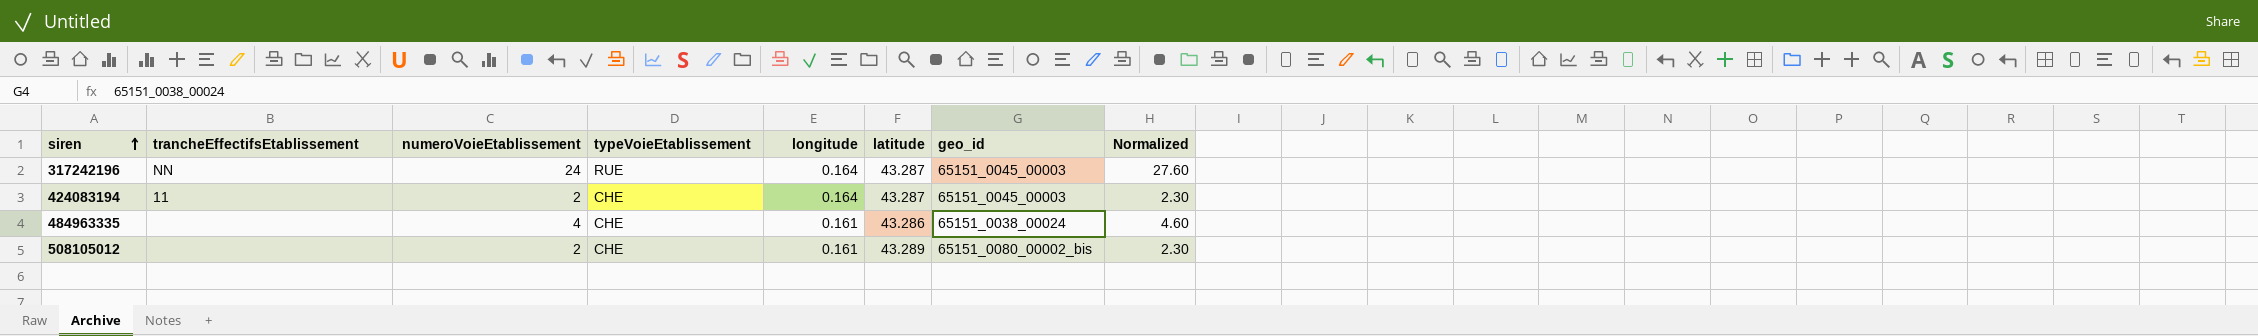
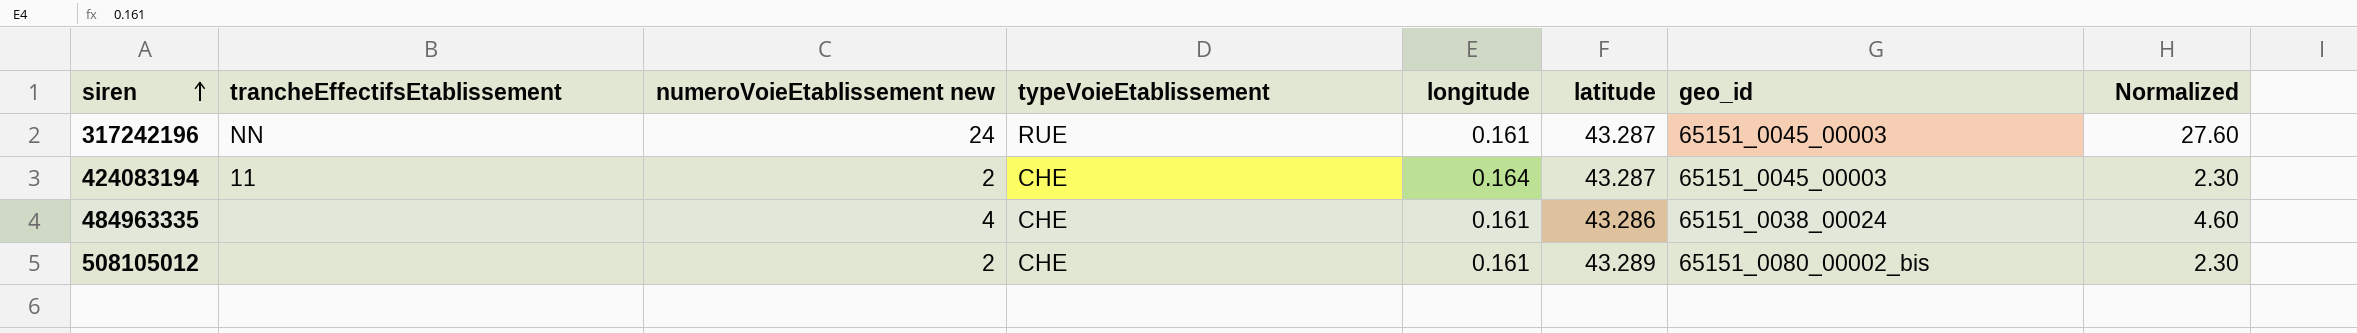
column name: numeroVoieEtablissement -> numeroVoieEtablissement new
317242196 | longitude: 0.164 -> 0.161

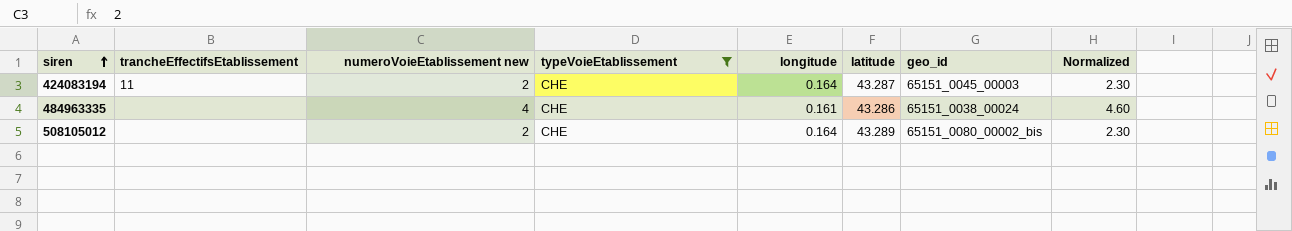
filter: none -> typeVoieEtablissement = CHE
508105012 | longitude: 0.161 -> 0.164

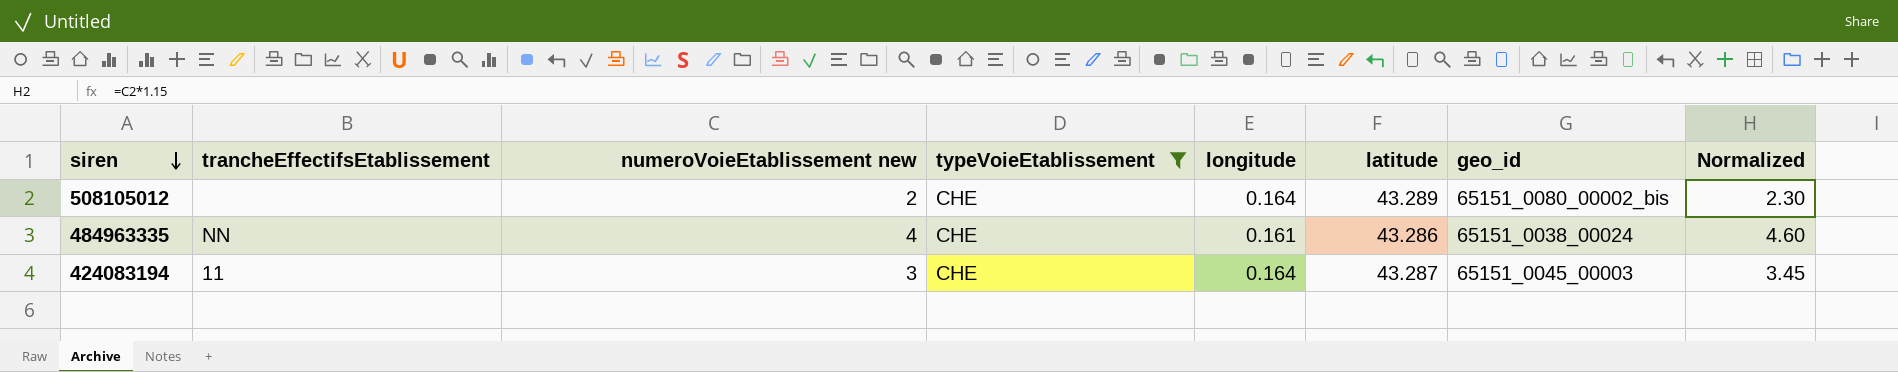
row order: siren ascending -> siren descending
484963335 | trancheEffectifsEtablissement: none -> NN
424083194 | numeroVoieEtablissement new: 2 -> 3
424083194 | Normalized: 2.30 -> 3.45

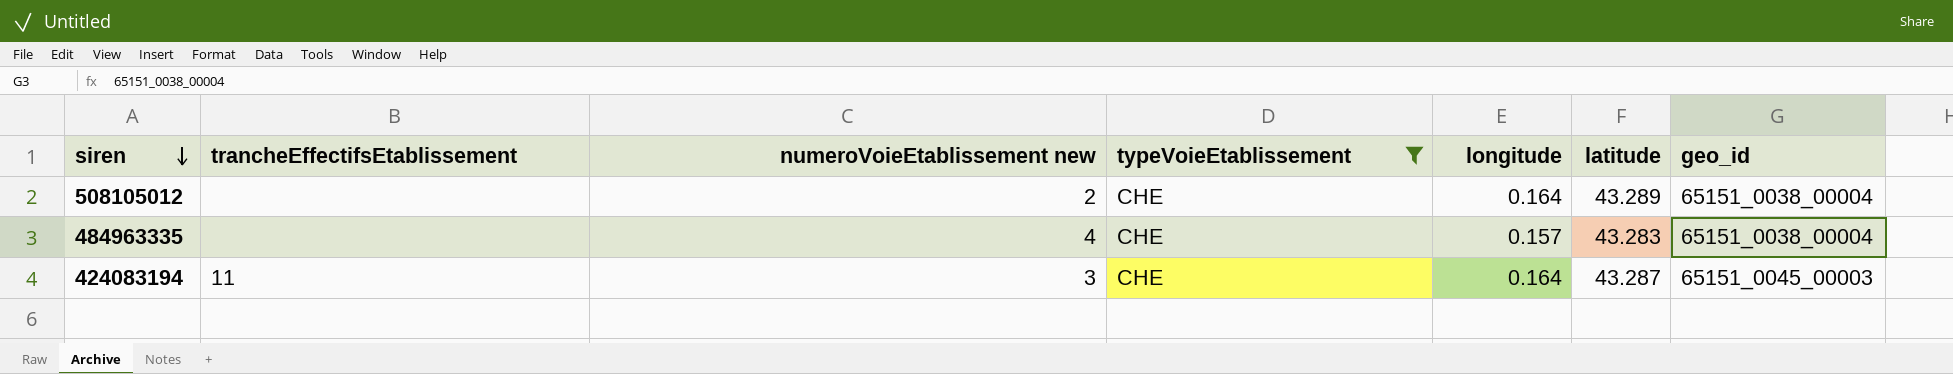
column Normalized | formula: [numeroVoieEtablissement new] * 1.15 -> none
508105012 | geo_id: 65151_0080_00002_bis -> 65151_0038_00004
484963335 | trancheEffectifsEtablissement: NN -> none
484963335 | longitude: 0.161 -> 0.157
484963335 | latitude: 43.286 -> 43.283
484963335 | geo_id: 65151_0038_00024 -> 65151_0038_00004

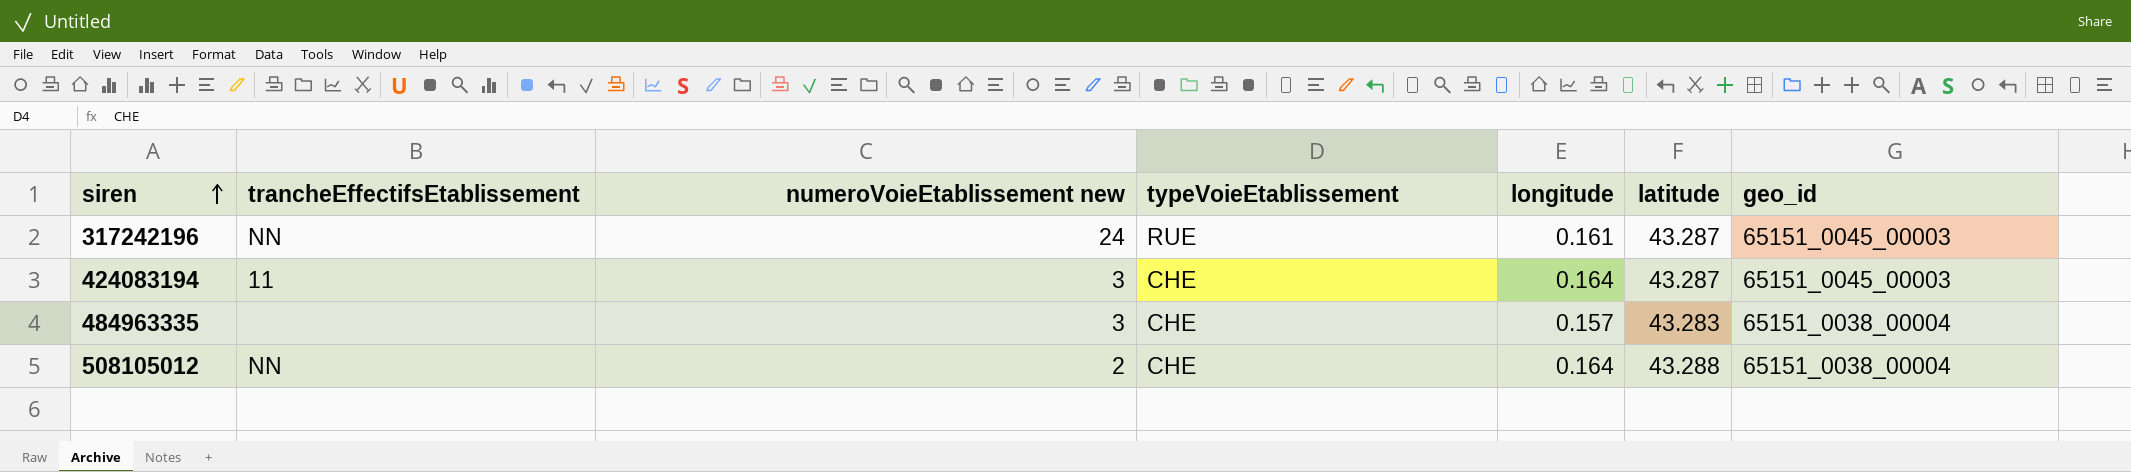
filter: typeVoieEtablissement = CHE -> none
row order: siren descending -> siren ascending
484963335 | numeroVoieEtablissement new: 4 -> 3
508105012 | trancheEffectifsEtablissement: none -> NN
508105012 | latitude: 43.289 -> 43.288

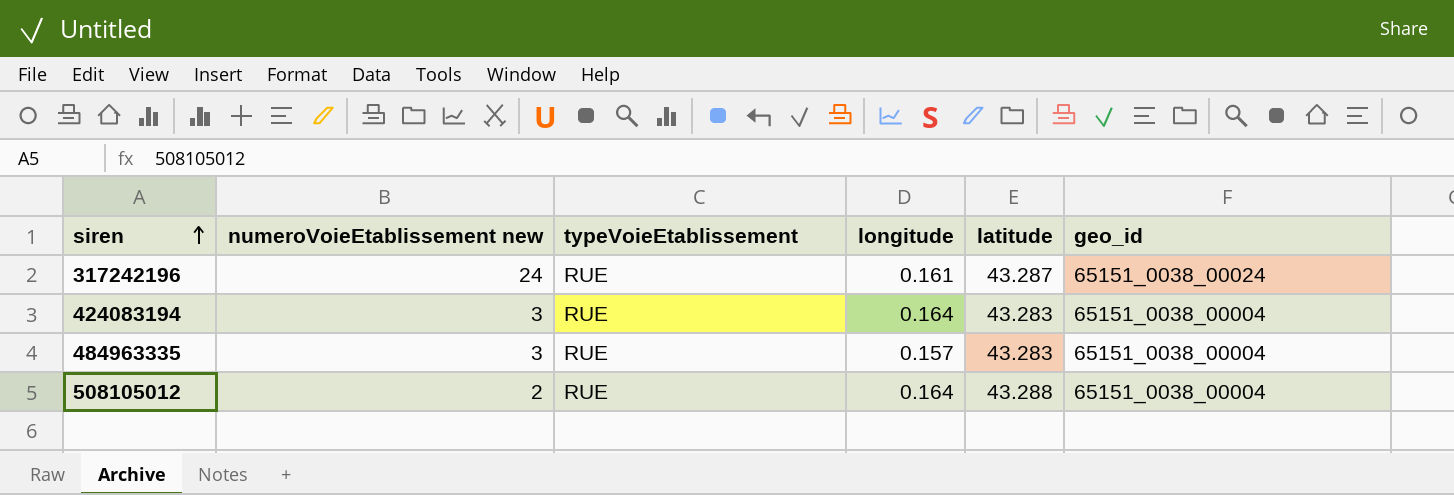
column trancheEffectifsEtablissement | position: 2 -> none
317242196 | geo_id: 65151_0045_00003 -> 65151_0038_00024
424083194 | typeVoieEtablissement: CHE -> RUE
424083194 | latitude: 43.287 -> 43.283
424083194 | geo_id: 65151_0045_00003 -> 65151_0038_00004
484963335 | typeVoieEtablissement: CHE -> RUE
508105012 | typeVoieEtablissement: CHE -> RUE

